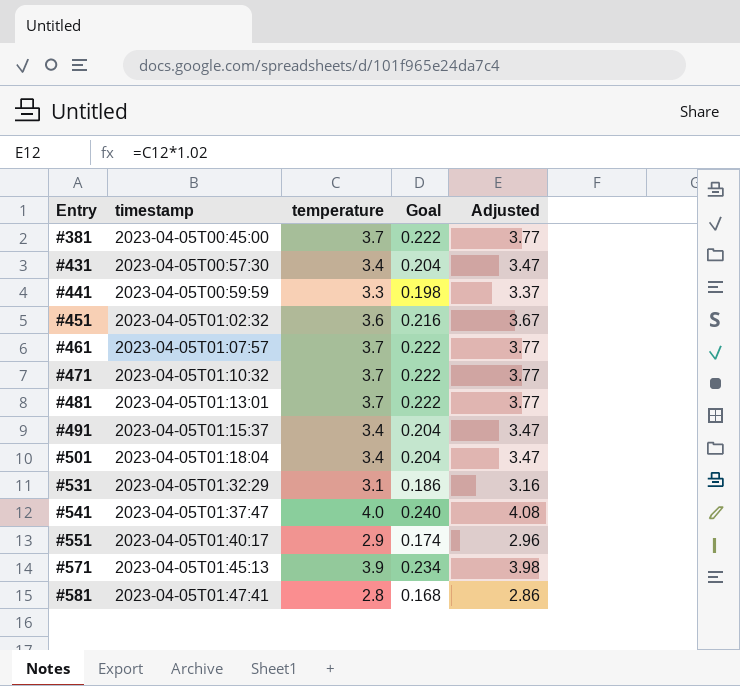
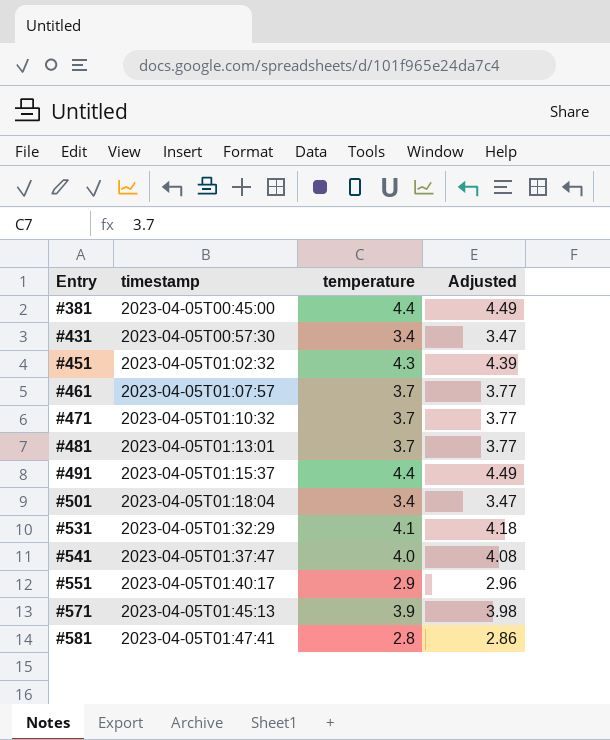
column Goal | formula: [temperature] * 0.06 -> none
row #441: 2023-04-05T00:59:59 | 3.3 | 0.198 | 3.37 -> none
#381 | temperature: 3.7 -> 4.4
#381 | Adjusted: 3.77 -> 4.49
#451 | temperature: 3.6 -> 4.3
#451 | Adjusted: 3.67 -> 4.39
#491 | temperature: 3.4 -> 4.4
#491 | Adjusted: 3.47 -> 4.49
#531 | temperature: 3.1 -> 4.1
#531 | Adjusted: 3.16 -> 4.18

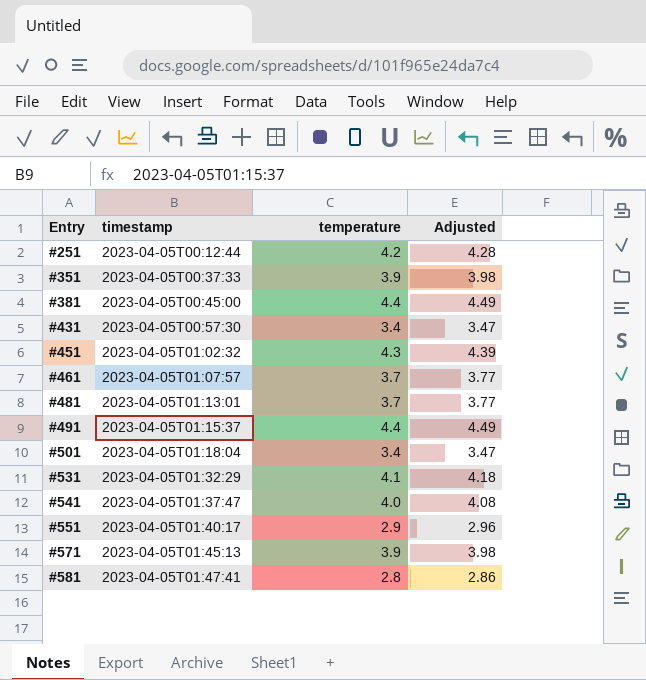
row #471: 2023-04-05T01:10:32 | 3.7 | 3.77 -> none
row #251: none -> 2023-04-05T00:12:44 | 4.2 | 4.28
row #351: none -> 2023-04-05T00:37:33 | 3.9 | 3.98

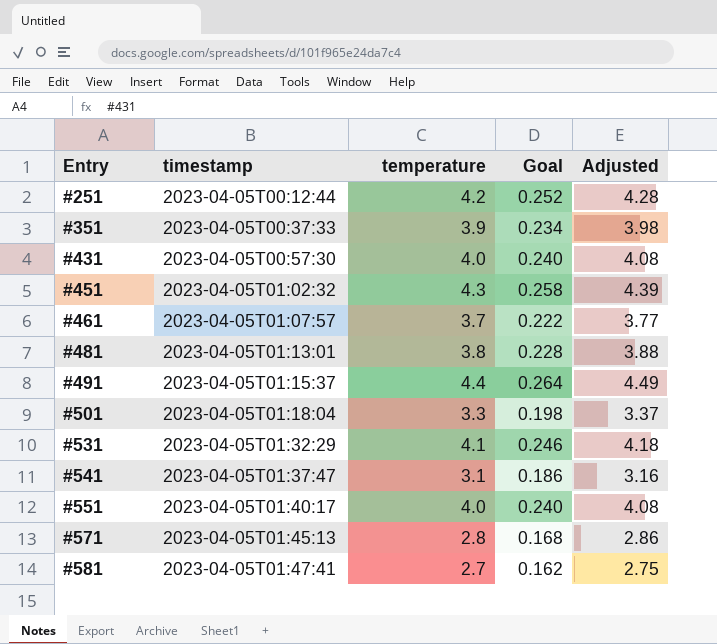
column Goal | formula: none -> [temperature] * 0.06
row #381: 2023-04-05T00:45:00 | 4.4 | 4.49 -> none
#431 | temperature: 3.4 -> 4.0
#431 | Adjusted: 3.47 -> 4.08
#481 | temperature: 3.7 -> 3.8
#481 | Adjusted: 3.77 -> 3.88
#501 | temperature: 3.4 -> 3.3
#501 | Adjusted: 3.47 -> 3.37
#541 | temperature: 4.0 -> 3.1
#541 | Adjusted: 4.08 -> 3.16
#551 | temperature: 2.9 -> 4.0
#551 | Adjusted: 2.96 -> 4.08
#571 | temperature: 3.9 -> 2.8
#571 | Adjusted: 3.98 -> 2.86
#581 | temperature: 2.8 -> 2.7
#581 | Adjusted: 2.86 -> 2.75

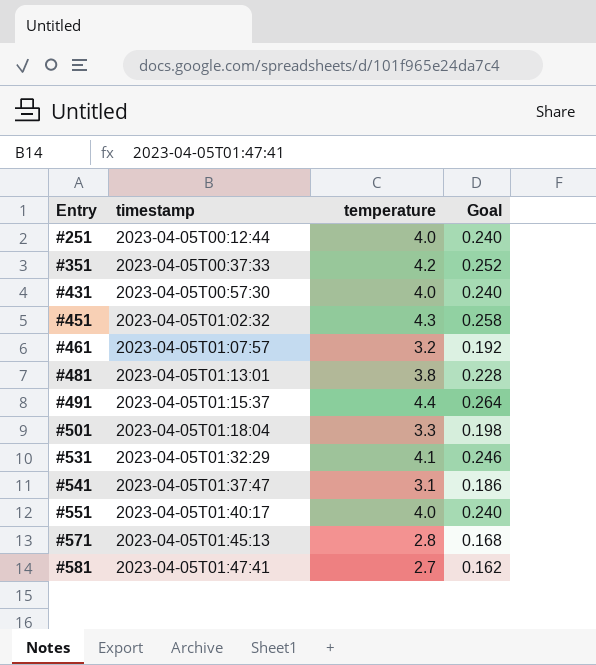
column Adjusted | formula: [temperature] * 1.02 -> none
#251 | temperature: 4.2 -> 4.0
#251 | Goal: 0.252 -> 0.240
#351 | temperature: 3.9 -> 4.2
#351 | Goal: 0.234 -> 0.252
#461 | temperature: 3.7 -> 3.2
#461 | Goal: 0.222 -> 0.192

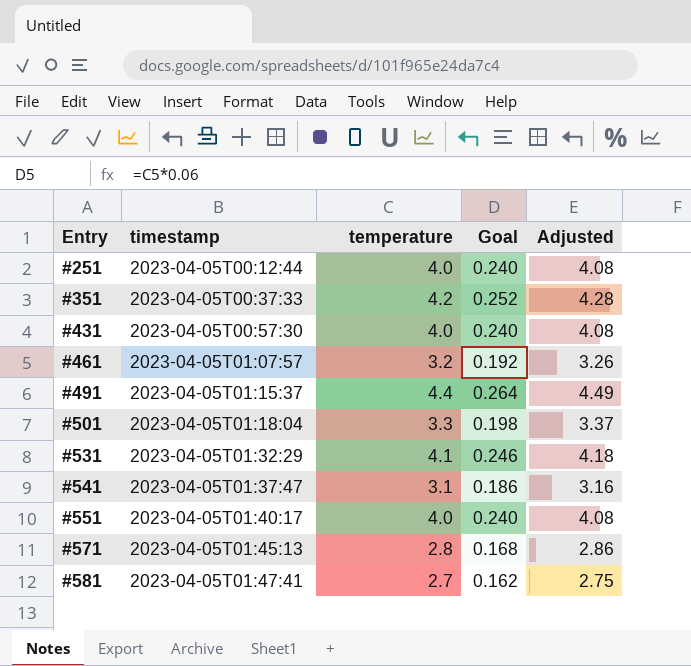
column Adjusted | formula: none -> [temperature] * 1.02
row #451: 2023-04-05T01:02:32 | 4.3 | 0.258 -> none
row #481: 2023-04-05T01:13:01 | 3.8 | 0.228 -> none

